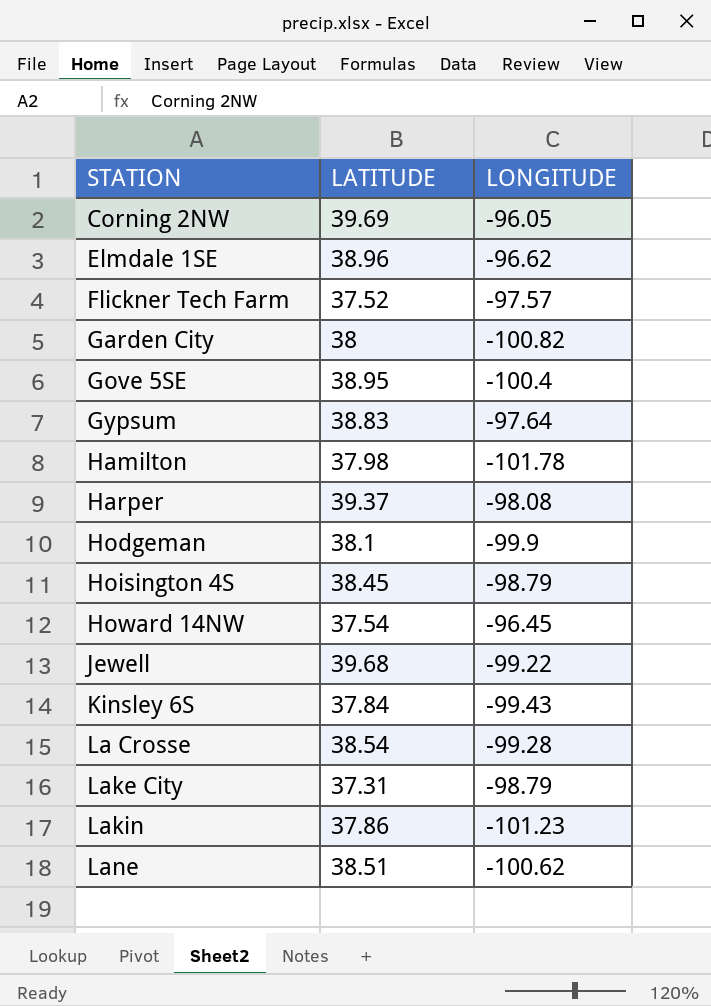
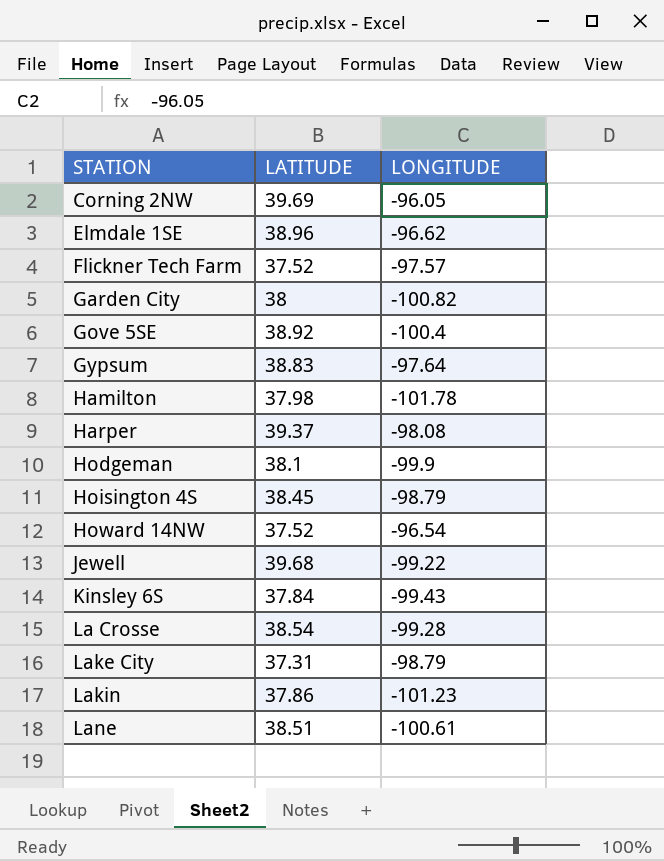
Gove 5SE | LATITUDE: 38.95 -> 38.92
Howard 14NW | LATITUDE: 37.54 -> 37.52
Howard 14NW | LONGITUDE: -96.45 -> -96.54
Lane | LONGITUDE: -100.62 -> -100.61

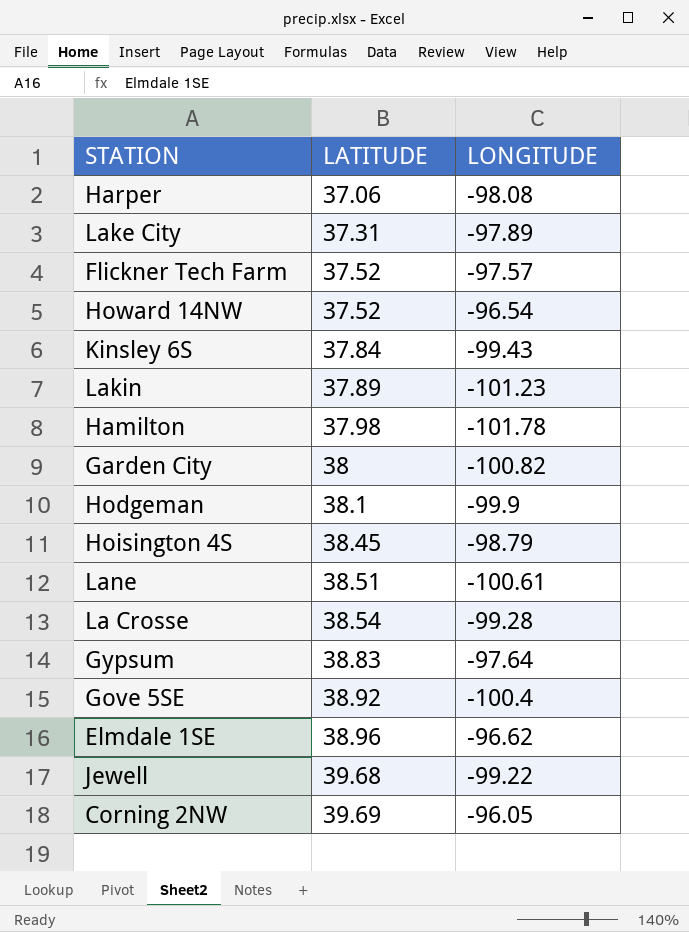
row order: STATION ascending -> LATITUDE ascending
Harper | LATITUDE: 39.37 -> 37.06
Lake City | LONGITUDE: -98.79 -> -97.89
Lakin | LATITUDE: 37.86 -> 37.89

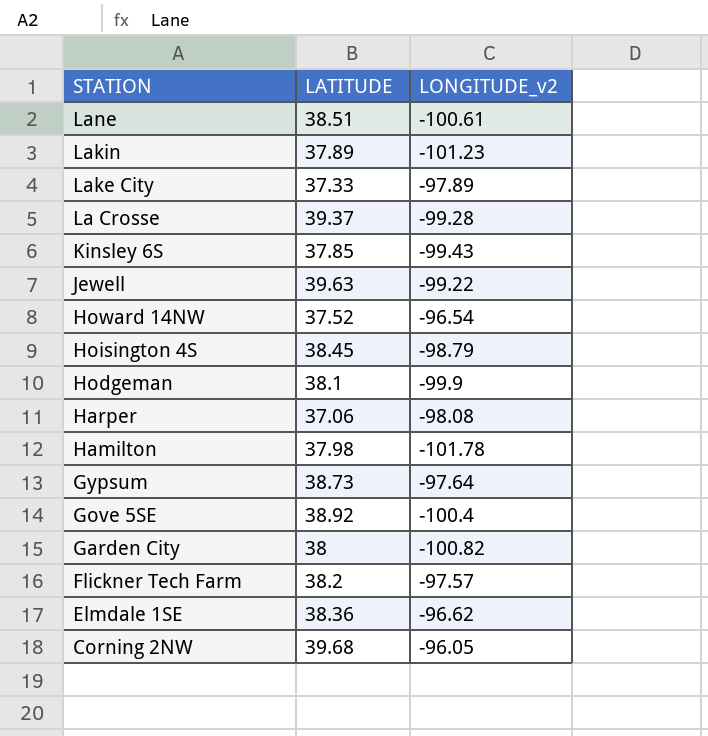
row order: LATITUDE ascending -> STATION descending
column name: LONGITUDE -> LONGITUDE_v2
Lake City | LATITUDE: 37.31 -> 37.33
La Crosse | LATITUDE: 38.54 -> 39.37
Kinsley 6S | LATITUDE: 37.84 -> 37.85
Jewell | LATITUDE: 39.68 -> 39.63
Gypsum | LATITUDE: 38.83 -> 38.73
Flickner Tech Farm | LATITUDE: 37.52 -> 38.2
Elmdale 1SE | LATITUDE: 38.96 -> 38.36
Corning 2NW | LATITUDE: 39.69 -> 39.68

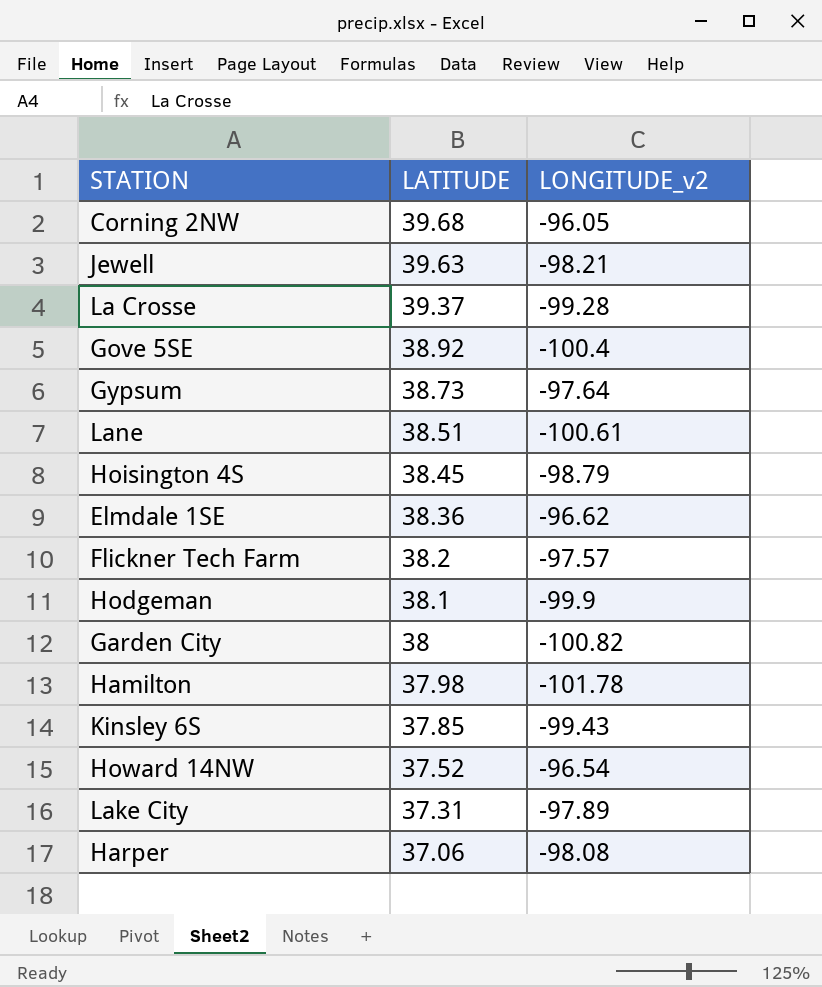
row order: STATION descending -> LATITUDE descending
row Lakin: 37.89 | -101.23 -> none
Jewell | LONGITUDE_v2: -99.22 -> -98.21
Lake City | LATITUDE: 37.33 -> 37.31

